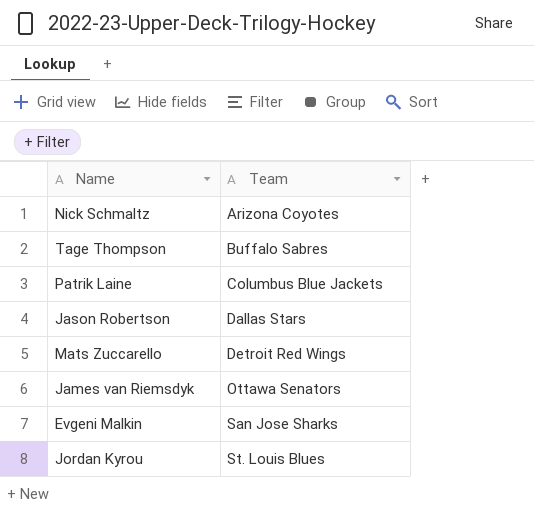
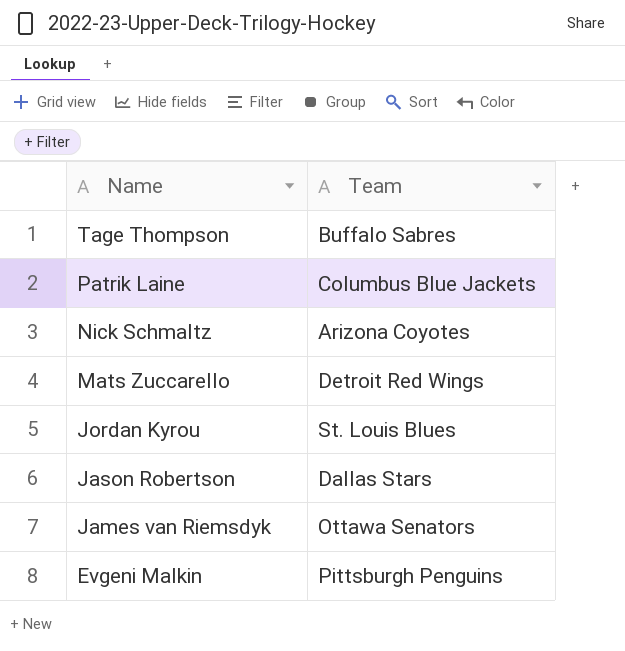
row order: Team ascending -> Name descending
Evgeni Malkin | Team: San Jose Sharks -> Pittsburgh Penguins

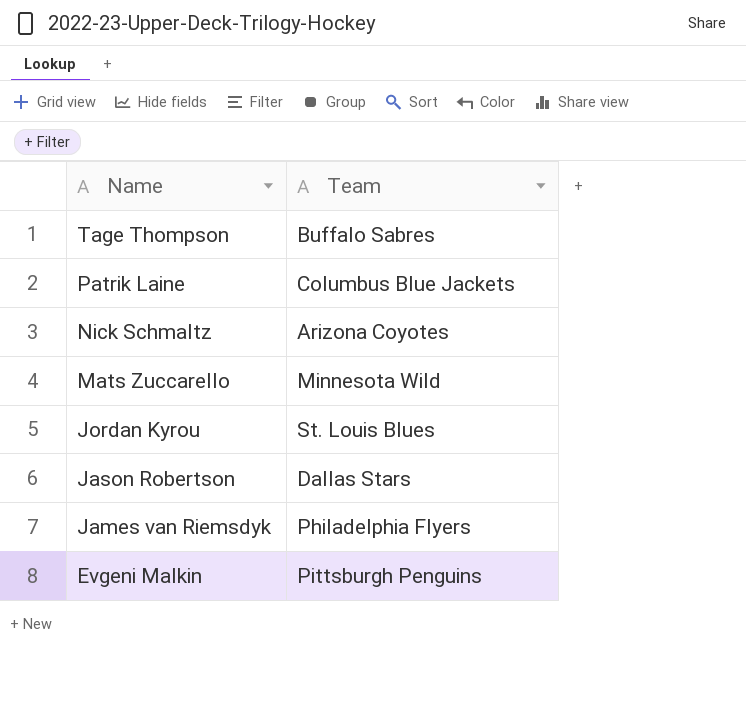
Mats Zuccarello | Team: Detroit Red Wings -> Minnesota Wild
James van Riemsdyk | Team: Ottawa Senators -> Philadelphia Flyers

